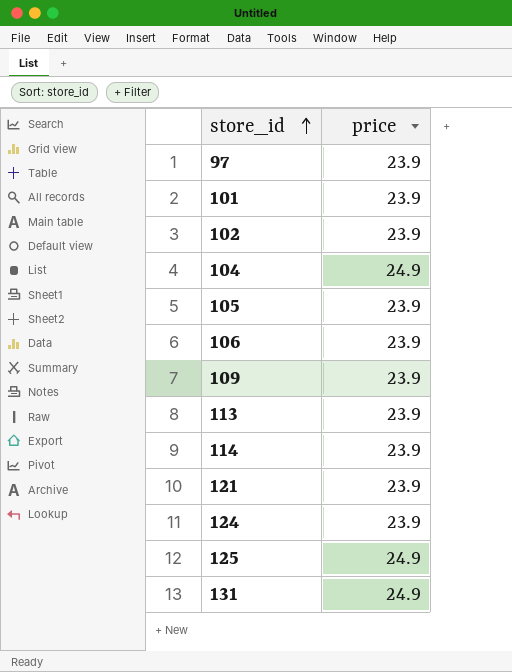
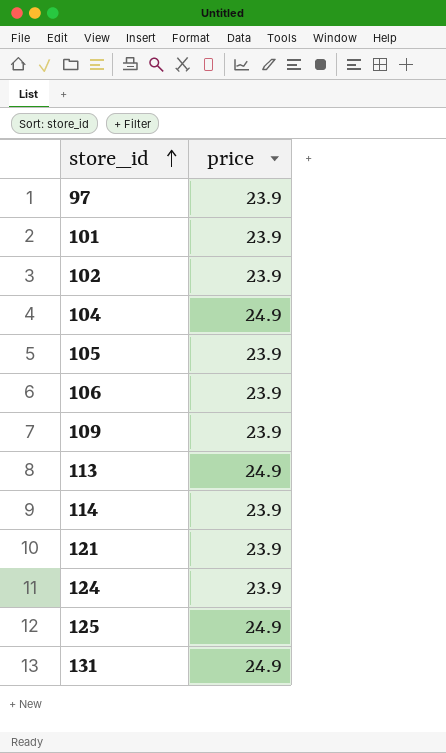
113 | price: 23.9 -> 24.9

